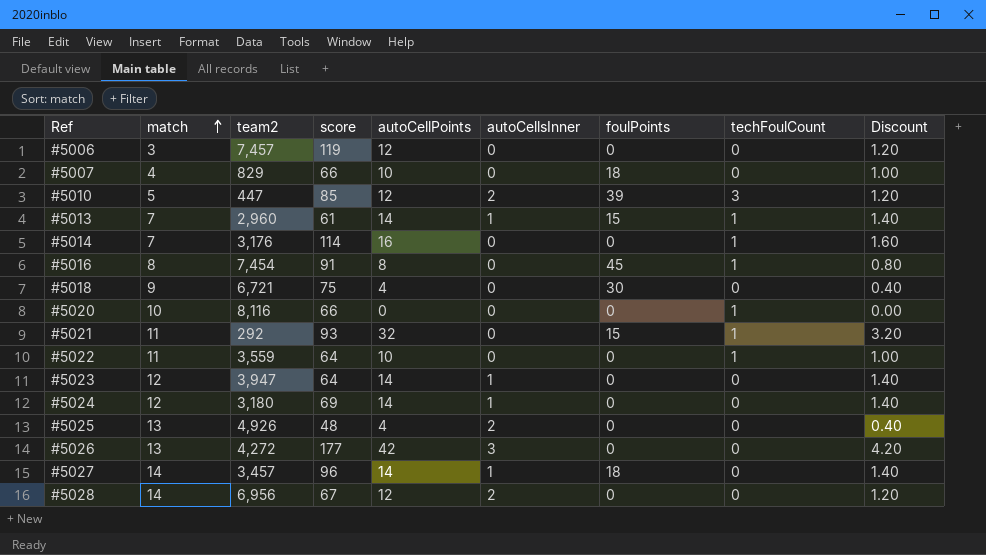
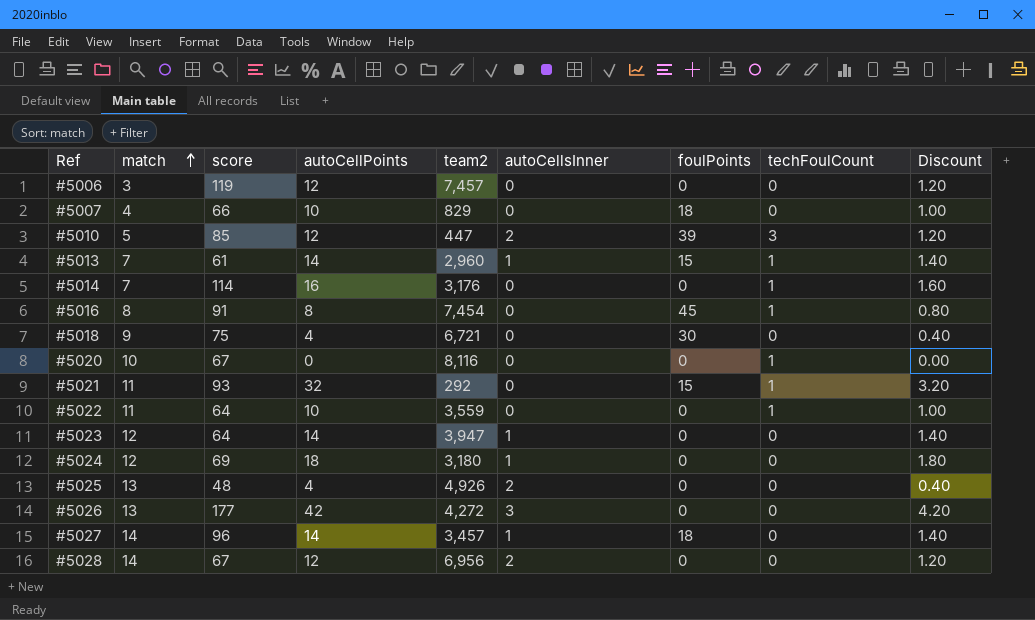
column team2 | position: 3 -> 5
#5020 | score: 66 -> 67
#5024 | autoCellPoints: 14 -> 18
#5024 | Discount: 1.40 -> 1.80

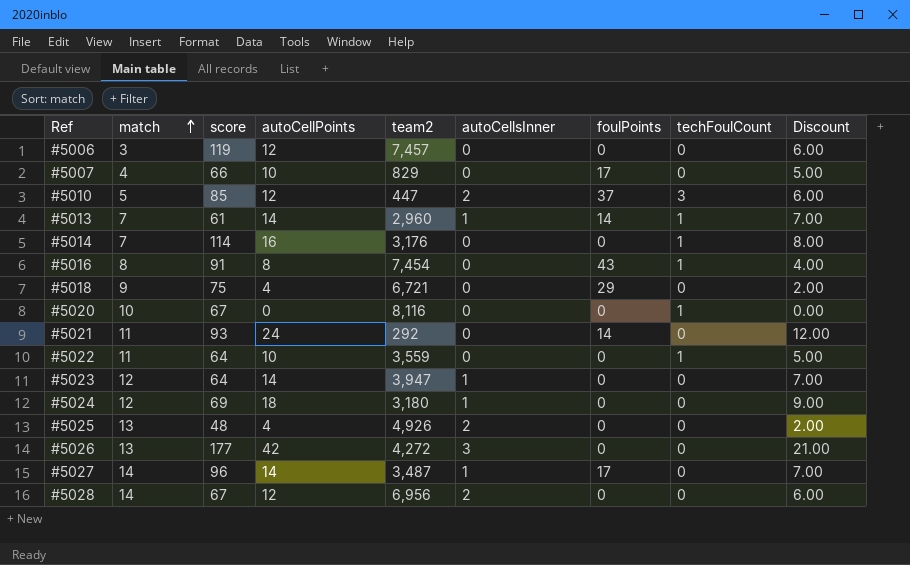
column Discount | formula: [autoCellPoints] * 0.1 -> [autoCellPoints] * 0.5
#5007 | foulPoints: 18 -> 17
#5010 | foulPoints: 39 -> 37
#5013 | foulPoints: 15 -> 14
#5016 | foulPoints: 45 -> 43
#5018 | foulPoints: 30 -> 29
#5021 | autoCellPoints: 32 -> 24
#5021 | foulPoints: 15 -> 14
#5021 | techFoulCount: 1 -> 0
#5027 | team2: 3,457 -> 3,487
#5027 | foulPoints: 18 -> 17

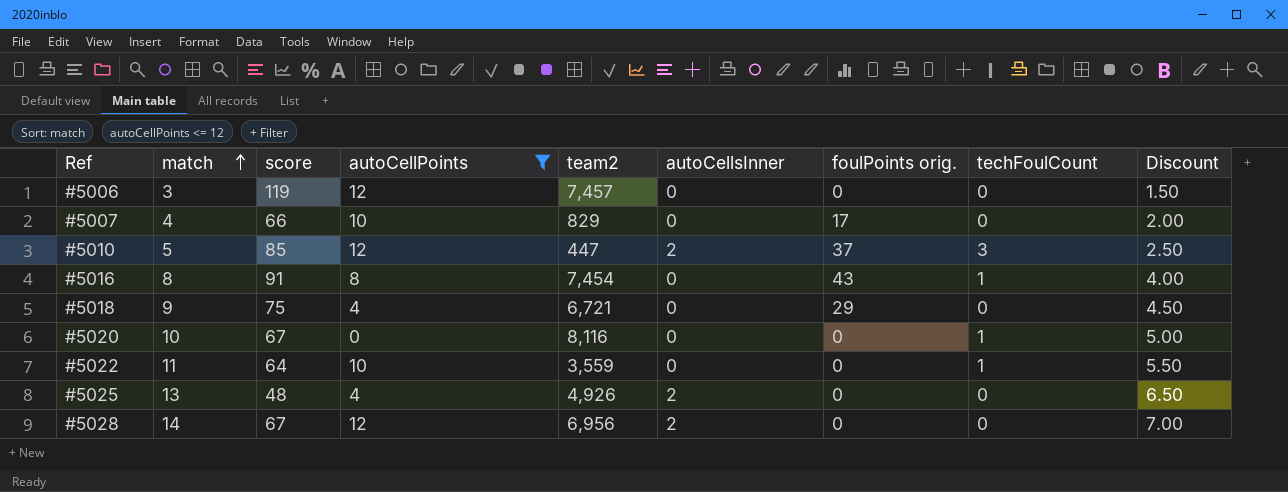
filter: none -> autoCellPoints <= 12
column name: foulPoints -> foulPoints orig.
column Discount | formula: [autoCellPoints] * 0.5 -> [match] * 0.5

